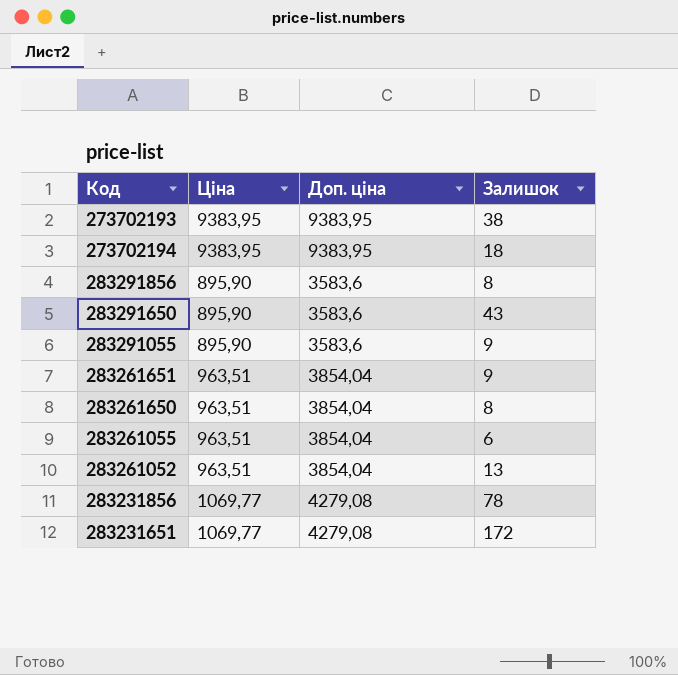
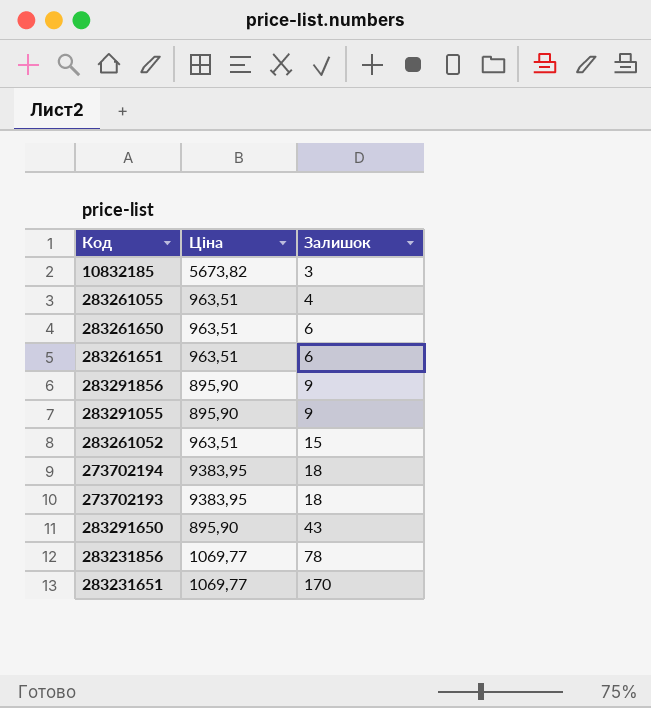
row order: none -> Залишок ascending
column Доп. ціна | position: 3 -> none
row 10832185: none -> 5673,82 | 3
283261055 | Залишок: 6 -> 4
283261650 | Залишок: 8 -> 6
283261651 | Залишок: 9 -> 6
283291856 | Залишок: 8 -> 9
283261052 | Залишок: 13 -> 15
273702193 | Залишок: 38 -> 18
283231651 | Залишок: 172 -> 170

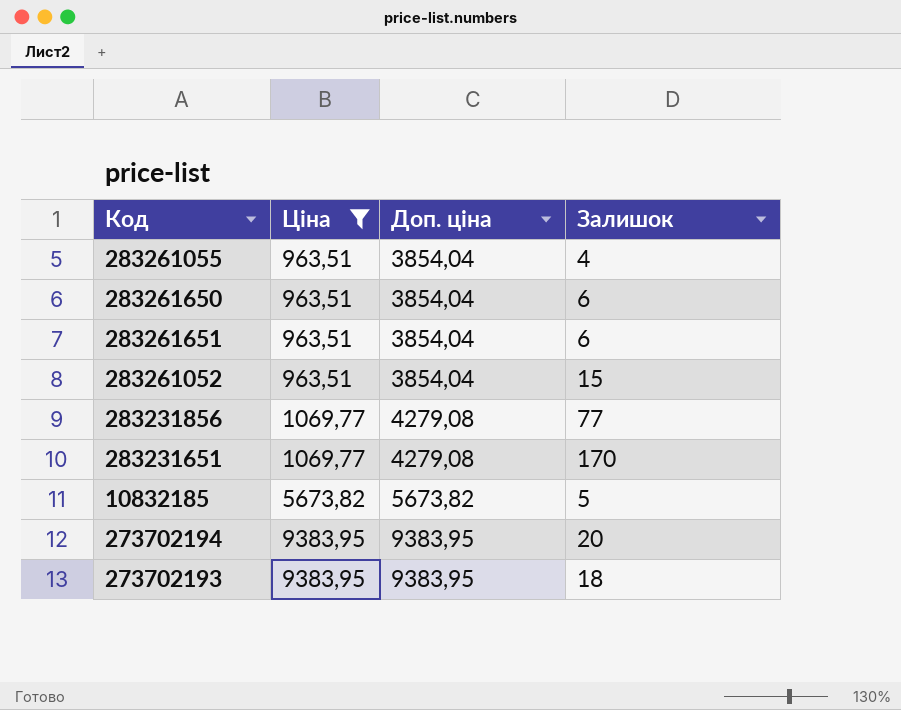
filter: none -> Ціна != 895,90
row order: Залишок ascending -> Ціна ascending
column Доп. ціна | position: none -> 3
283231856 | Залишок: 78 -> 77
10832185 | Залишок: 3 -> 5
273702194 | Залишок: 18 -> 20

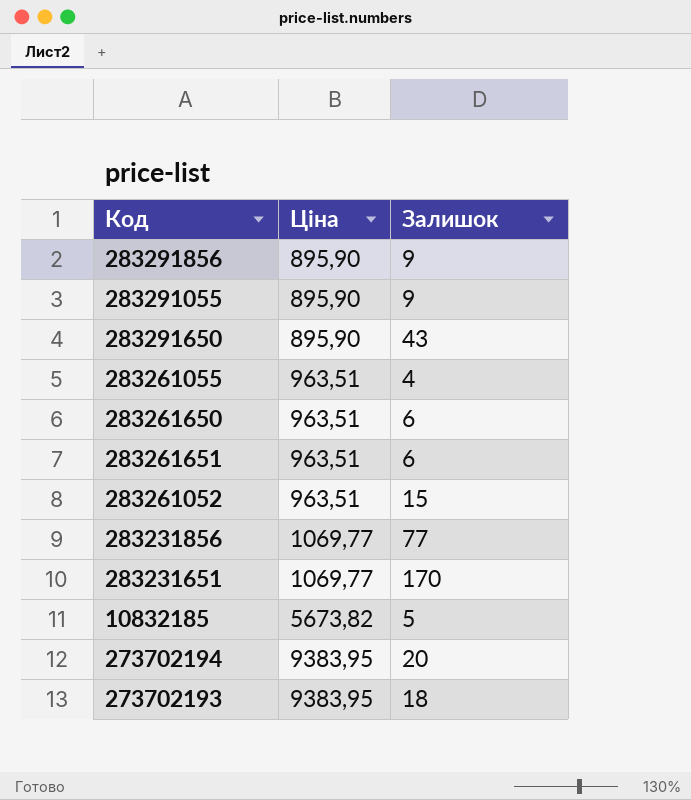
filter: Ціна != 895,90 -> none
column Доп. ціна | position: 3 -> none

